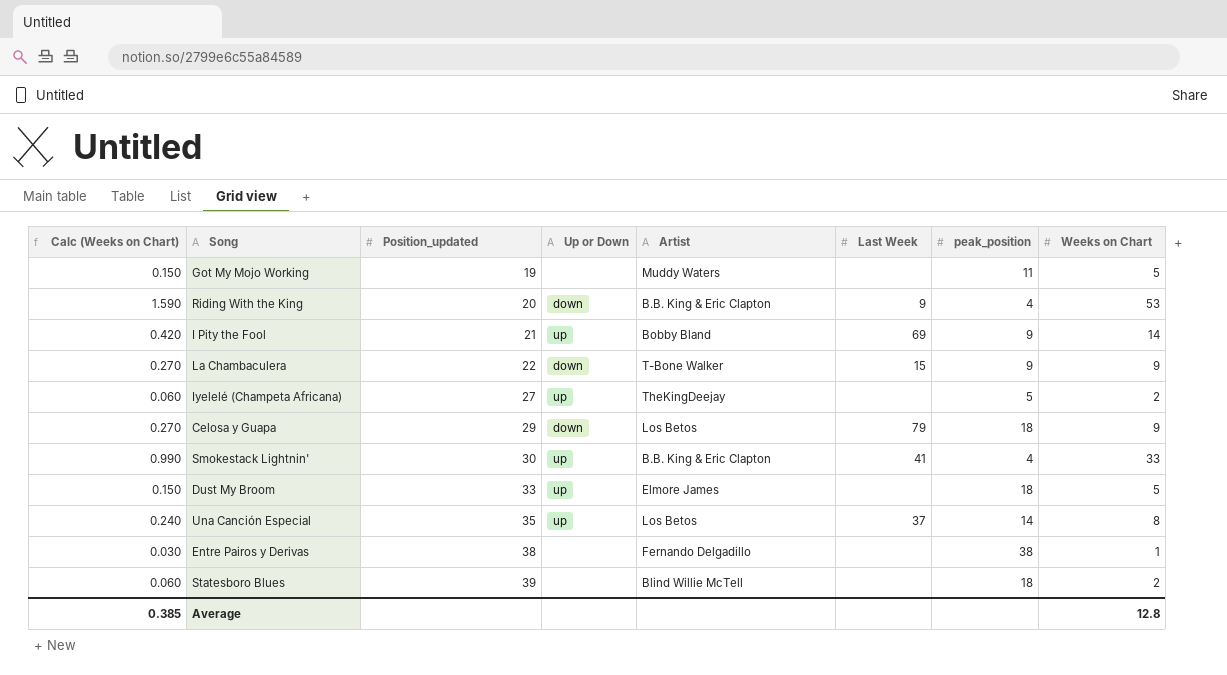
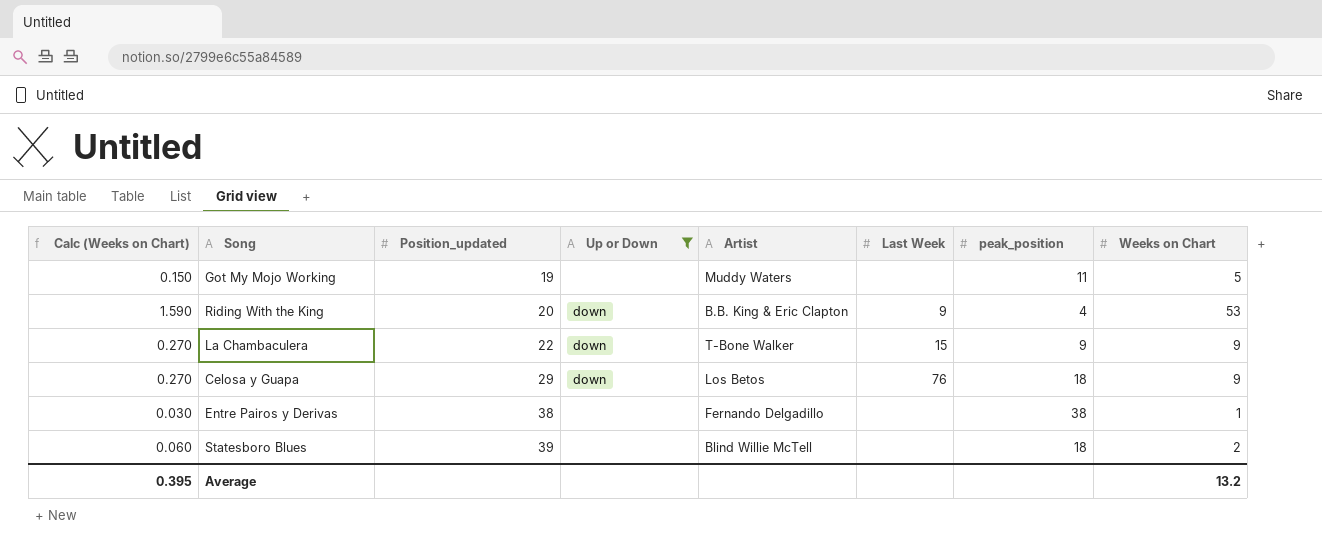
filter: none -> Up or Down != up
Celosa y Guapa | Last Week: 79 -> 76
Average | Calc (Weeks on Chart): 0.385 -> 0.395
Average | Weeks on Chart: 12.8 -> 13.2

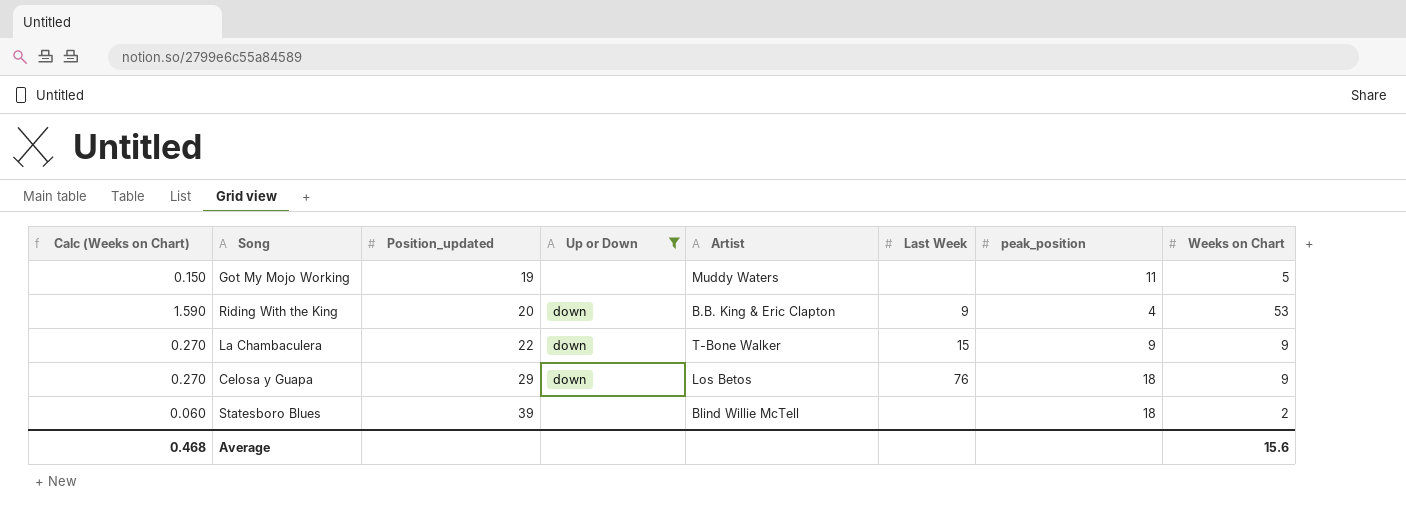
row Entre Pairos y Derivas: 0.030 | 38 | none | Fernando Delgadillo | none | 38 | 1 -> none
Average | Calc (Weeks on Chart): 0.395 -> 0.468
Average | Weeks on Chart: 13.2 -> 15.6

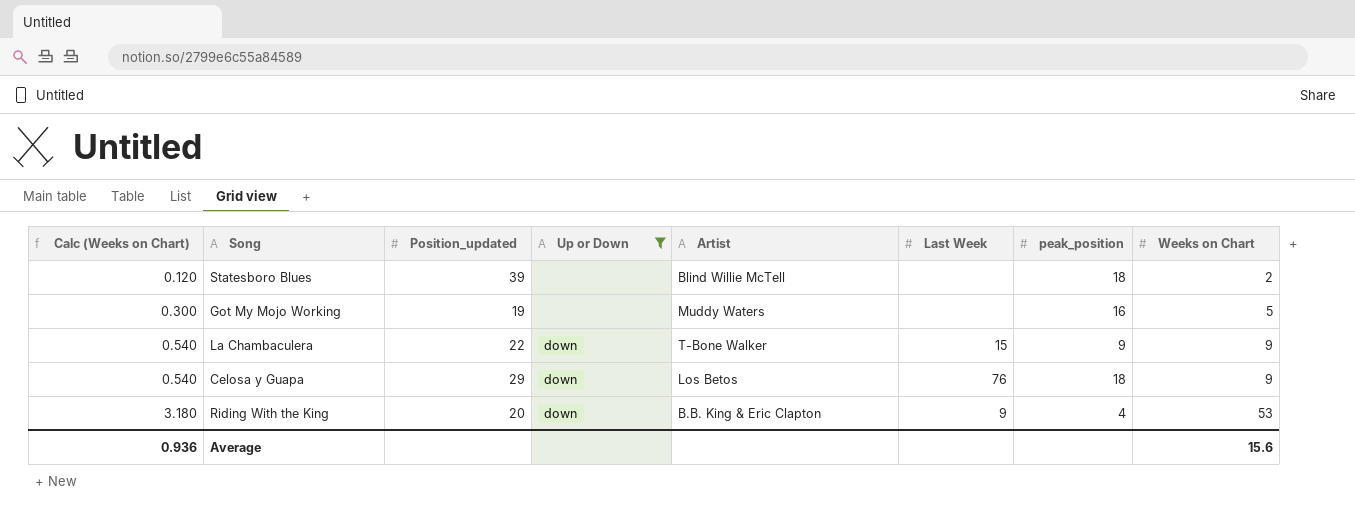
row order: Position_updated ascending -> Calc (Weeks on Chart) ascending
column Calc (Weeks on Chart) | formula: [Weeks on Chart] * 0.03 -> [Weeks on Chart] * 0.06
Got My Mojo Working | peak_position: 11 -> 16
Average | Calc (Weeks on Chart): 0.468 -> 0.936

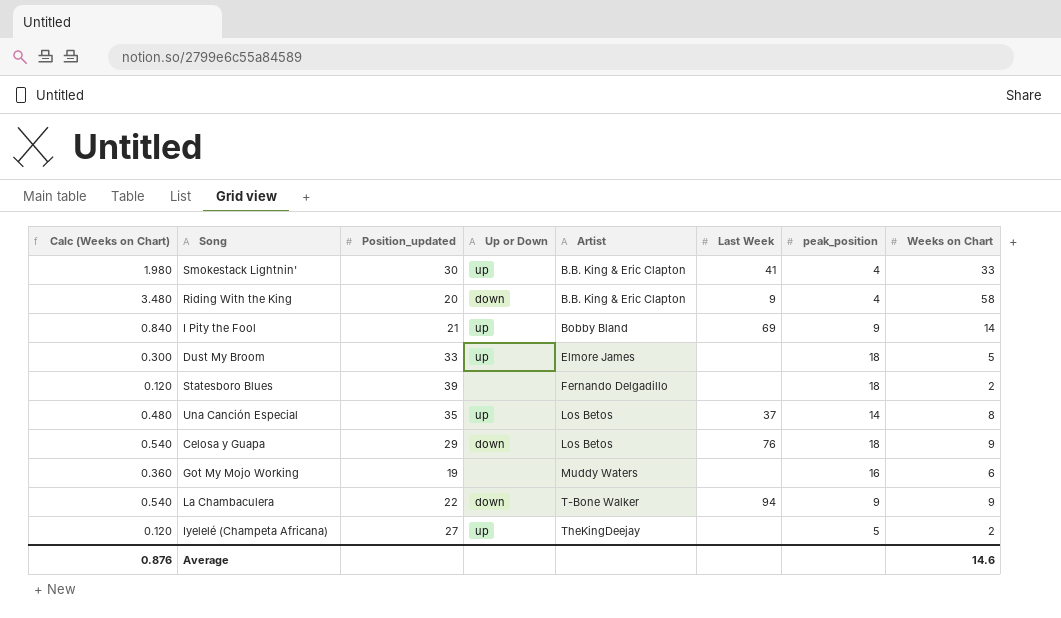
filter: Up or Down != up -> none
row order: Calc (Weeks on Chart) ascending -> Artist ascending
Riding With the King | Calc (Weeks on Chart): 3.180 -> 3.480
Riding With the King | Weeks on Chart: 53 -> 58
Statesboro Blues | Artist: Blind Willie McTell -> Fernando Delgadillo
Got My Mojo Working | Calc (Weeks on Chart): 0.300 -> 0.360
Got My Mojo Working | Weeks on Chart: 5 -> 6
La Chambaculera | Last Week: 15 -> 94
Average | Calc (Weeks on Chart): 0.936 -> 0.876
Average | Weeks on Chart: 15.6 -> 14.6

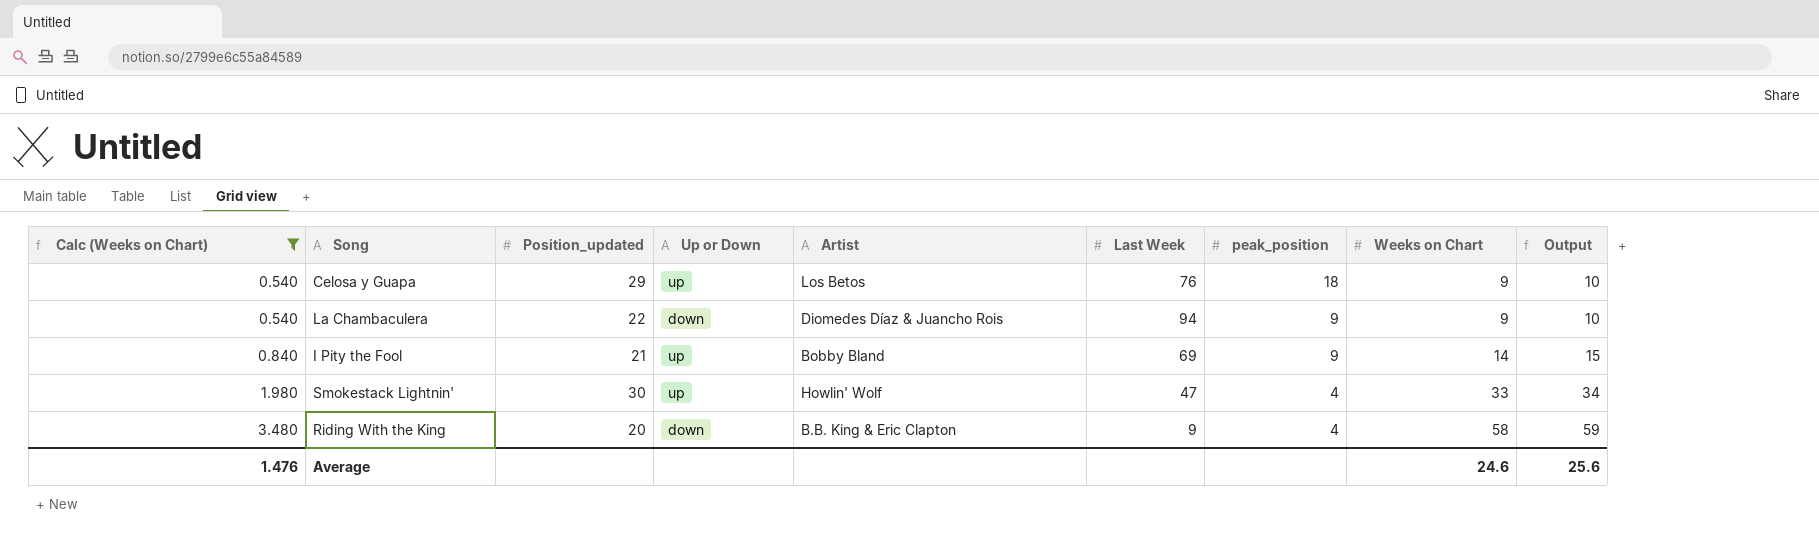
filter: none -> Calc (Weeks on Chart) >= 0.540
row order: Artist ascending -> Calc (Weeks on Chart) ascending
column Output | formula: none -> [Weeks on Chart] + 1
Celosa y Guapa | Up or Down: down -> up
La Chambaculera | Artist: T-Bone Walker -> Diomedes Díaz & Juancho Rois
Smokestack Lightnin' | Artist: B.B. King & Eric Clapton -> Howlin' Wolf
Smokestack Lightnin' | Last Week: 41 -> 47
Average | Calc (Weeks on Chart): 0.876 -> 1.476
Average | Weeks on Chart: 14.6 -> 24.6

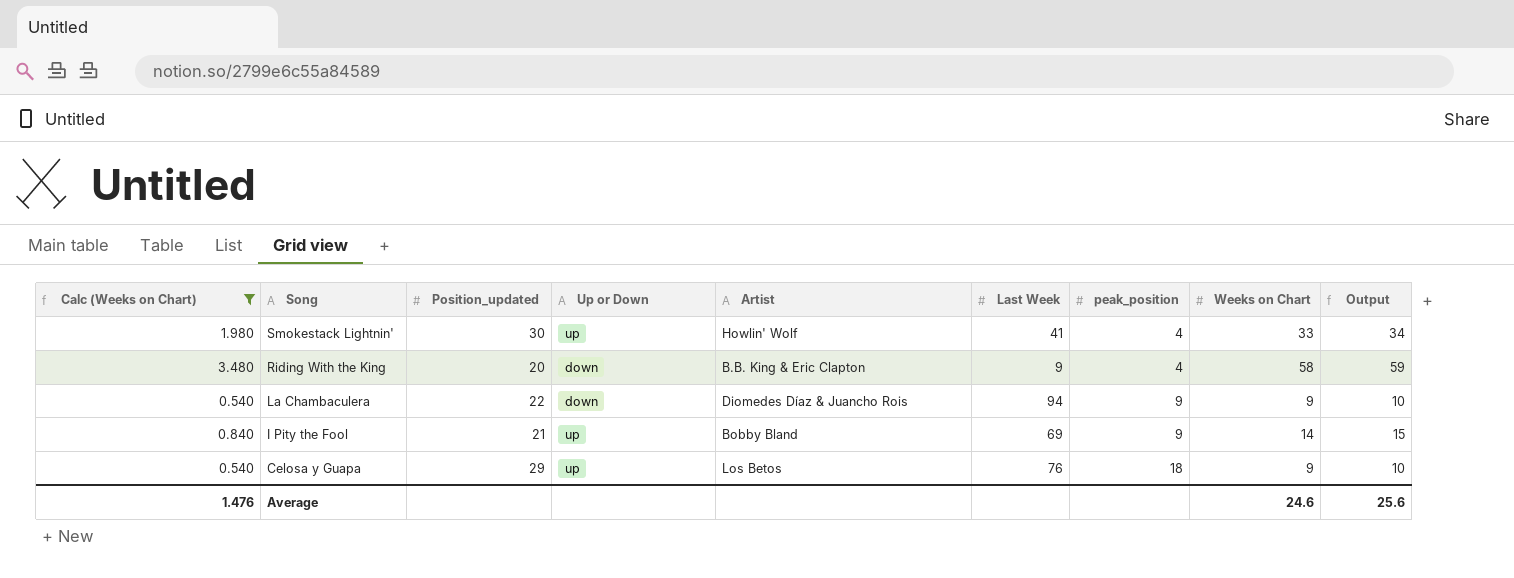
row order: Calc (Weeks on Chart) ascending -> Song descending
Smokestack Lightnin' | Last Week: 47 -> 41

